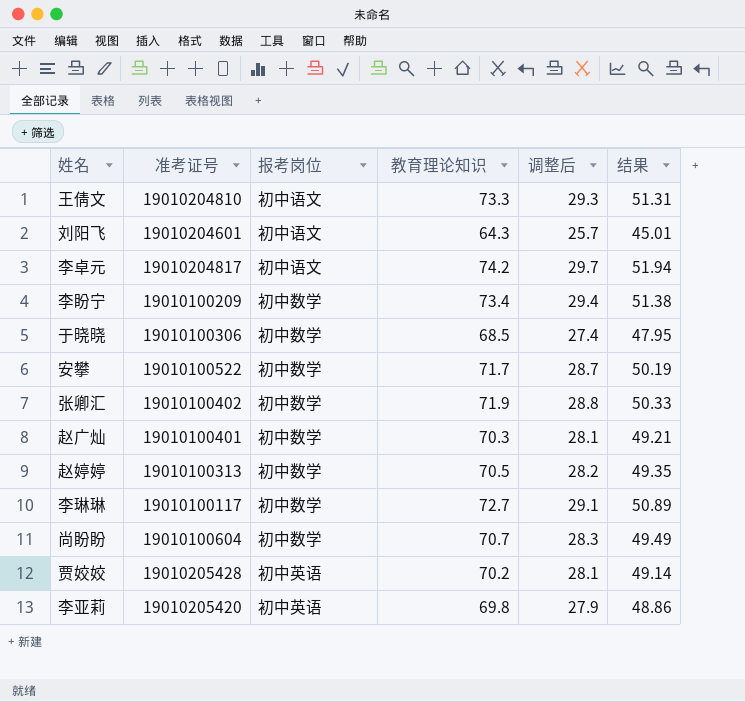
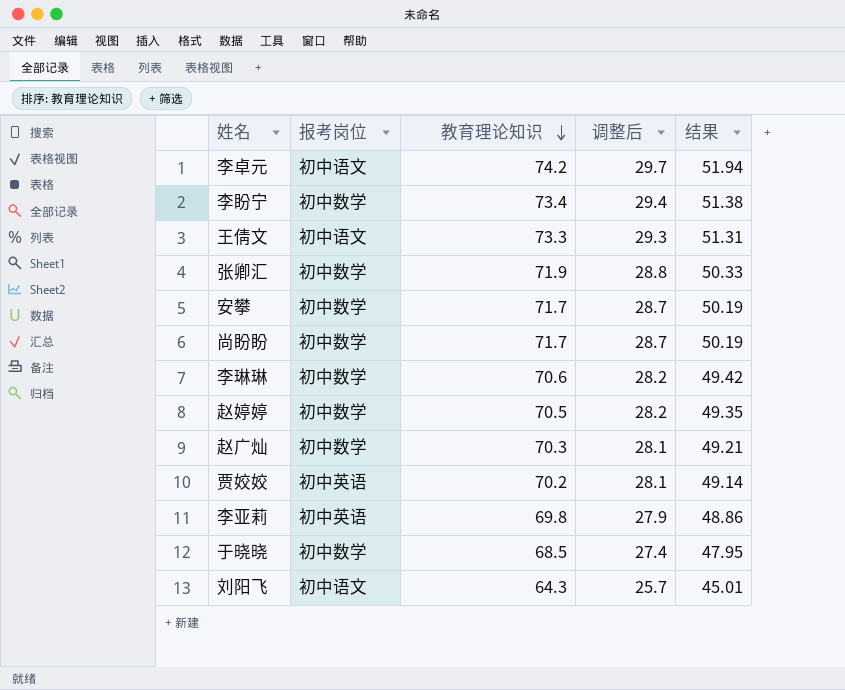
row order: none -> 教育理论知识 descending
column 准考证号 | position: 2 -> none
尚盼盼 | 教育理论知识: 70.7 -> 71.7
尚盼盼 | 调整后: 28.3 -> 28.7
尚盼盼 | 结果: 49.49 -> 50.19
李琳琳 | 教育理论知识: 72.7 -> 70.6
李琳琳 | 调整后: 29.1 -> 28.2
李琳琳 | 结果: 50.89 -> 49.42

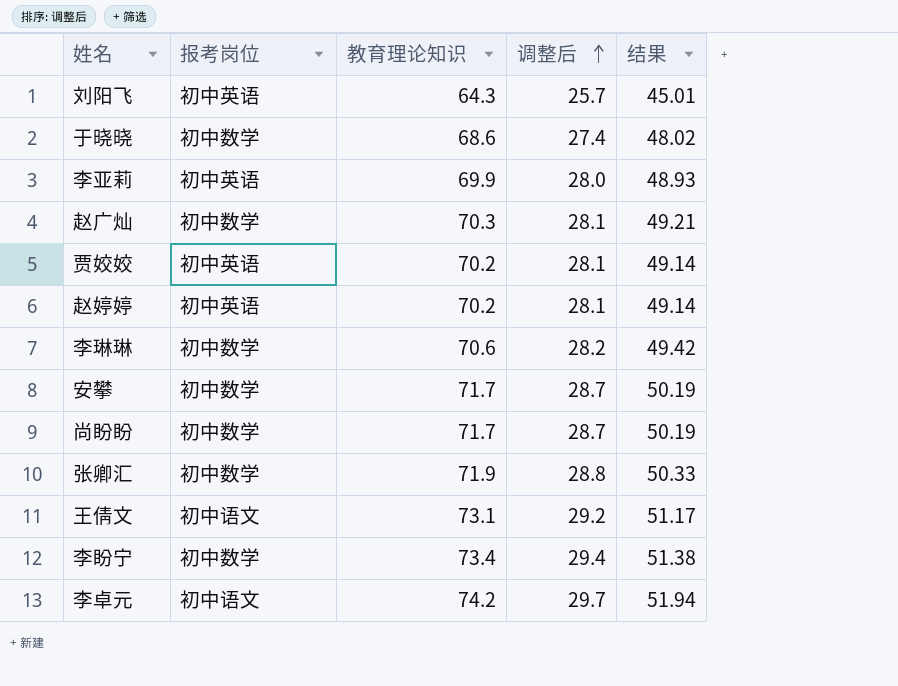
row order: 教育理论知识 descending -> 调整后 ascending
刘阳飞 | 报考岗位: 初中语文 -> 初中英语
于晓晓 | 教育理论知识: 68.5 -> 68.6
于晓晓 | 结果: 47.95 -> 48.02
李亚莉 | 教育理论知识: 69.8 -> 69.9
李亚莉 | 调整后: 27.9 -> 28.0
李亚莉 | 结果: 48.86 -> 48.93
赵婷婷 | 报考岗位: 初中数学 -> 初中英语
赵婷婷 | 教育理论知识: 70.5 -> 70.2
赵婷婷 | 调整后: 28.2 -> 28.1
赵婷婷 | 结果: 49.35 -> 49.14
王倩文 | 教育理论知识: 73.3 -> 73.1
王倩文 | 调整后: 29.3 -> 29.2
王倩文 | 结果: 51.31 -> 51.17

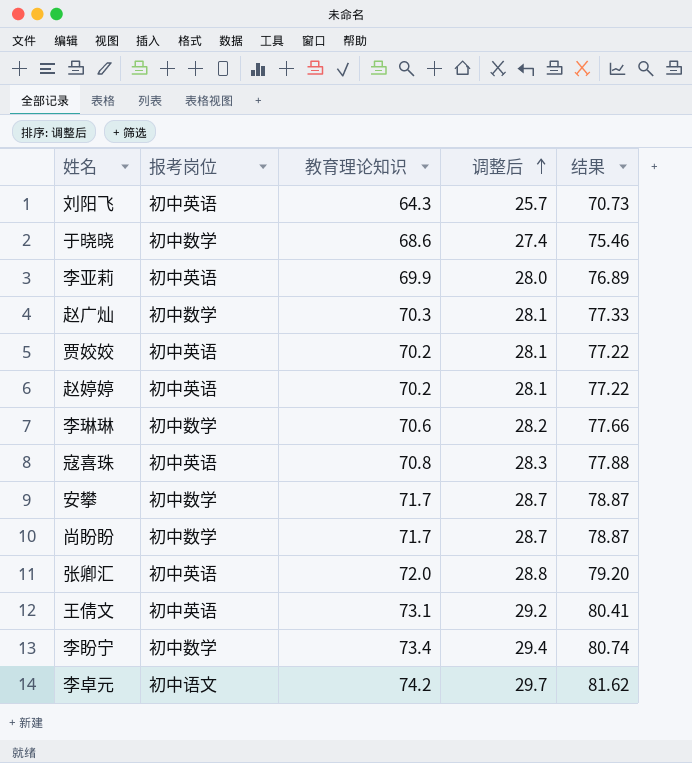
column 结果 | formula: [教育理论知识] * 0.7 -> [教育理论知识] * 1.1
row 寇喜珠: none -> 初中英语 | 70.8 | 28.3 | 77.88
张卿汇 | 报考岗位: 初中数学 -> 初中英语
张卿汇 | 教育理论知识: 71.9 -> 72.0
王倩文 | 报考岗位: 初中语文 -> 初中英语

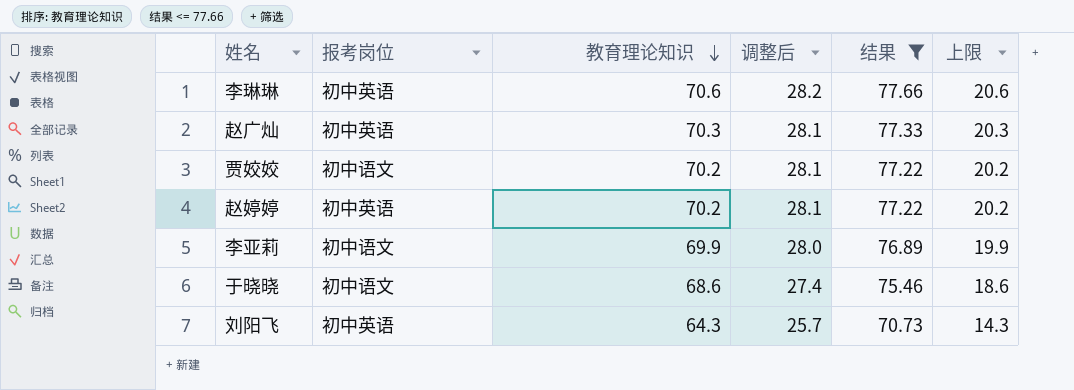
filter: none -> 结果 <= 77.66
row order: 调整后 ascending -> 教育理论知识 descending
column 上限 | formula: none -> [教育理论知识] - 50
李琳琳 | 报考岗位: 初中数学 -> 初中英语
赵广灿 | 报考岗位: 初中数学 -> 初中英语
贾姣姣 | 报考岗位: 初中英语 -> 初中语文
李亚莉 | 报考岗位: 初中英语 -> 初中语文
于晓晓 | 报考岗位: 初中数学 -> 初中语文

